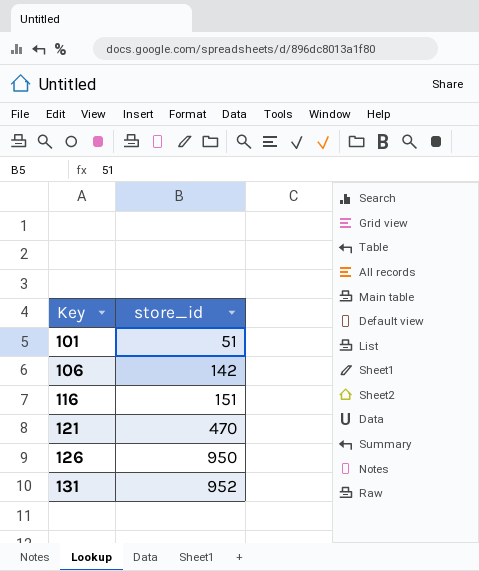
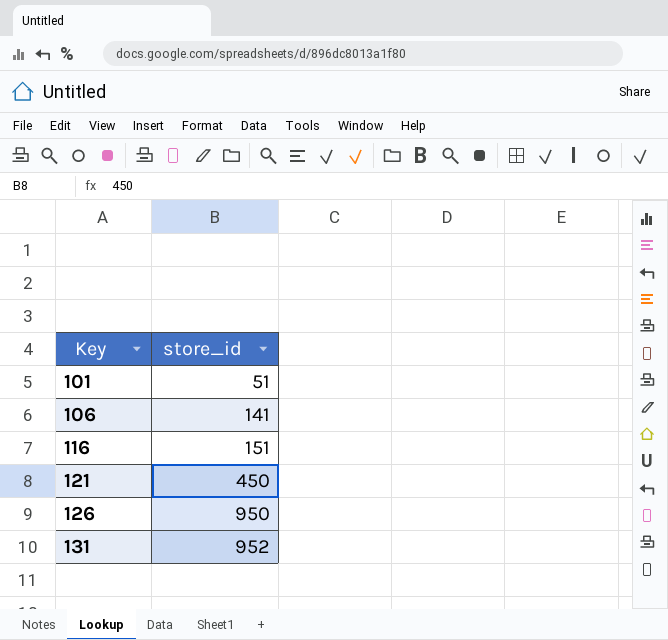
106 | store_id: 142 -> 141
121 | store_id: 470 -> 450

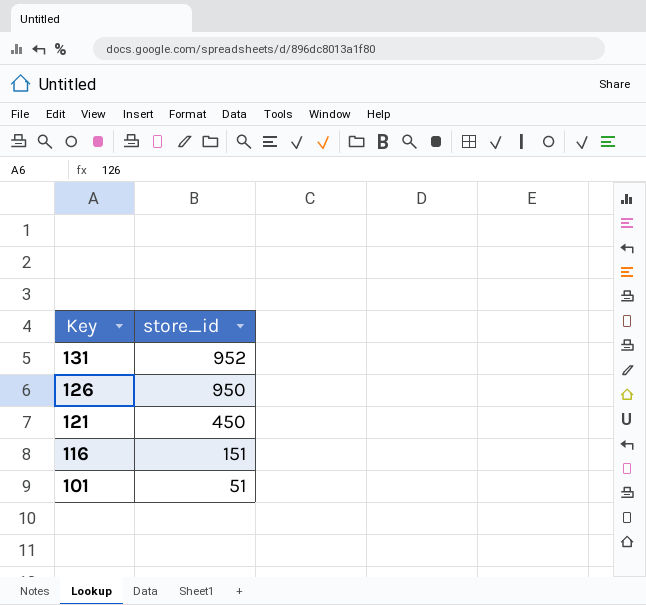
row order: Key ascending -> Key descending
row 106: 141 -> none

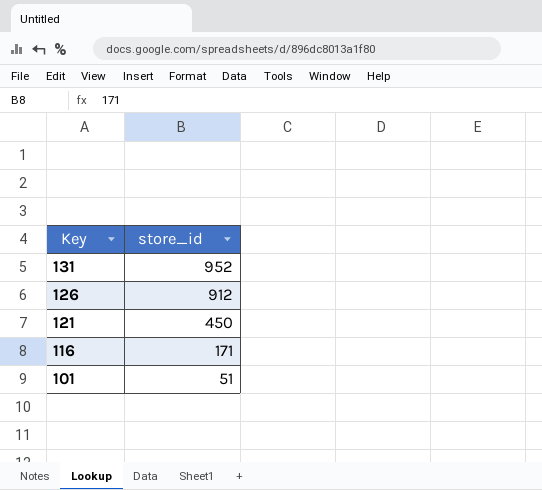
126 | store_id: 950 -> 912
116 | store_id: 151 -> 171

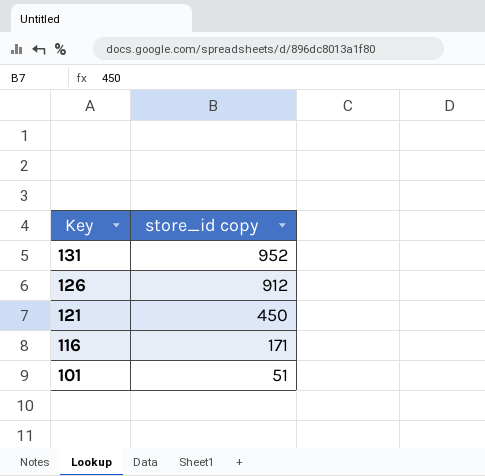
column name: store_id -> store_id copy

